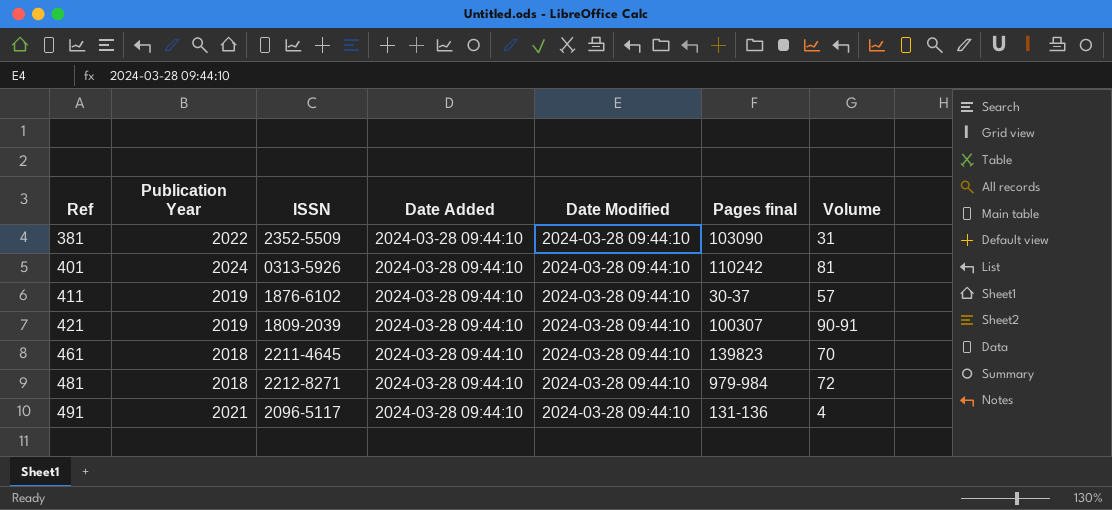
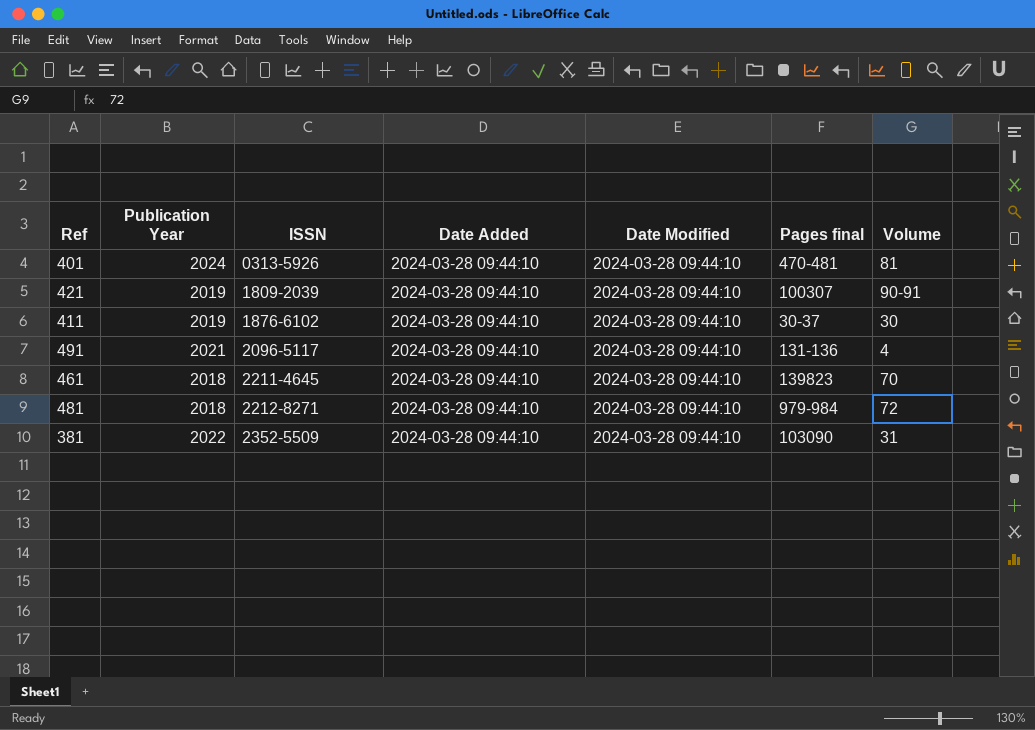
row order: Ref ascending -> ISSN ascending
401 | Pages final: 110242 -> 470-481
411 | Volume: 57 -> 30

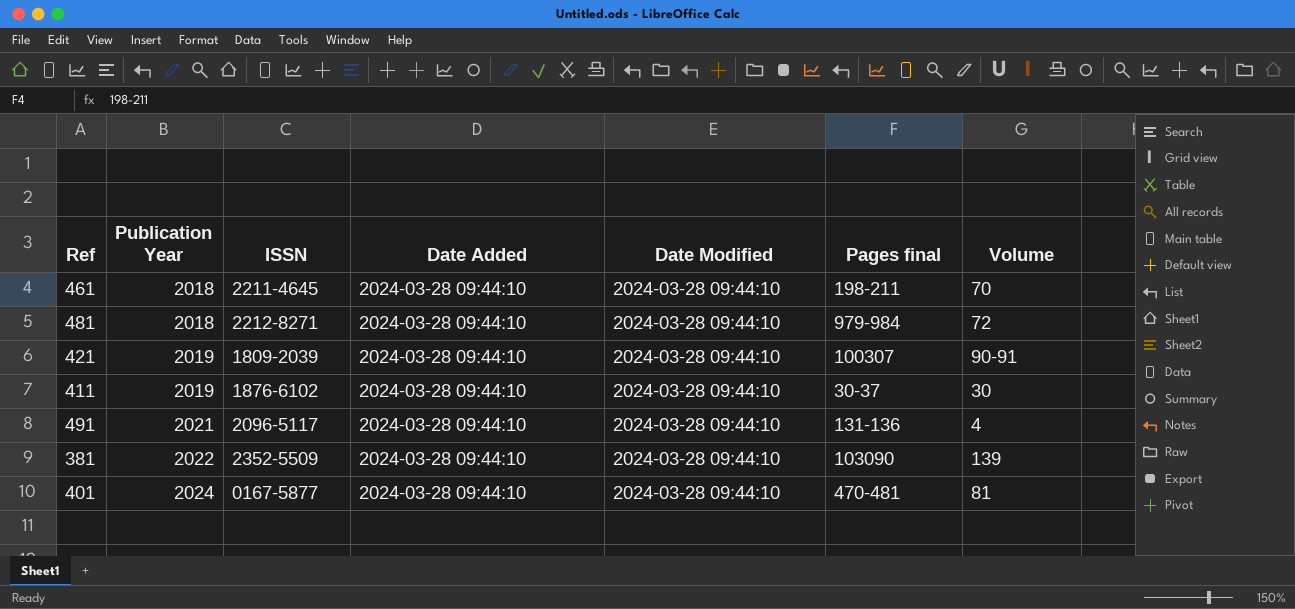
row order: ISSN ascending -> Publication Year ascending
461 | Pages final: 139823 -> 198-211
381 | Volume: 31 -> 139
401 | ISSN: 0313-5926 -> 0167-5877

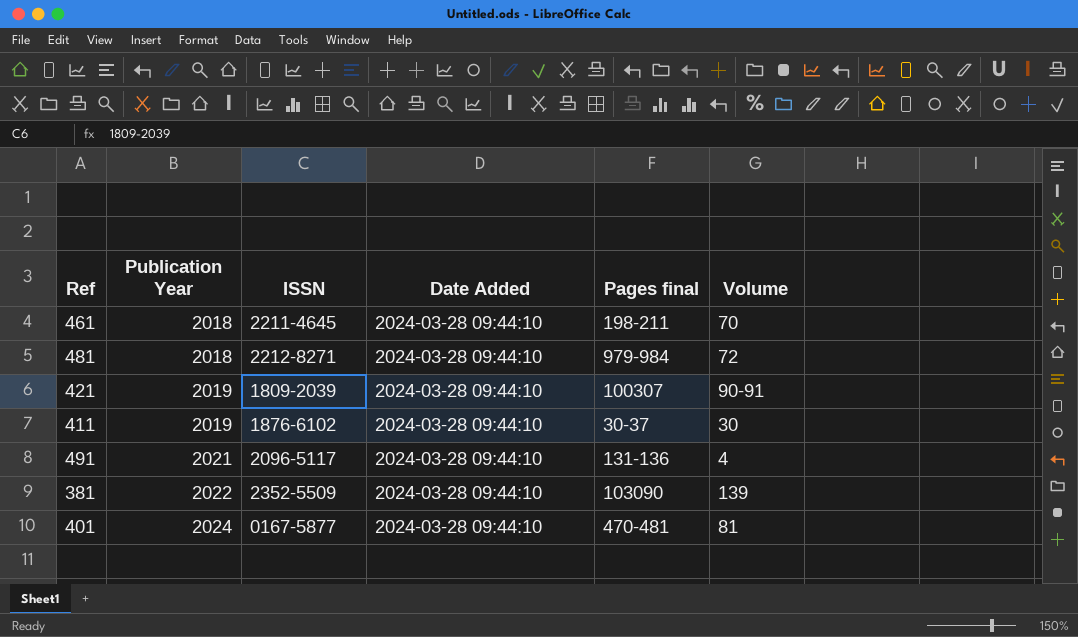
column Date Modified | position: 5 -> none

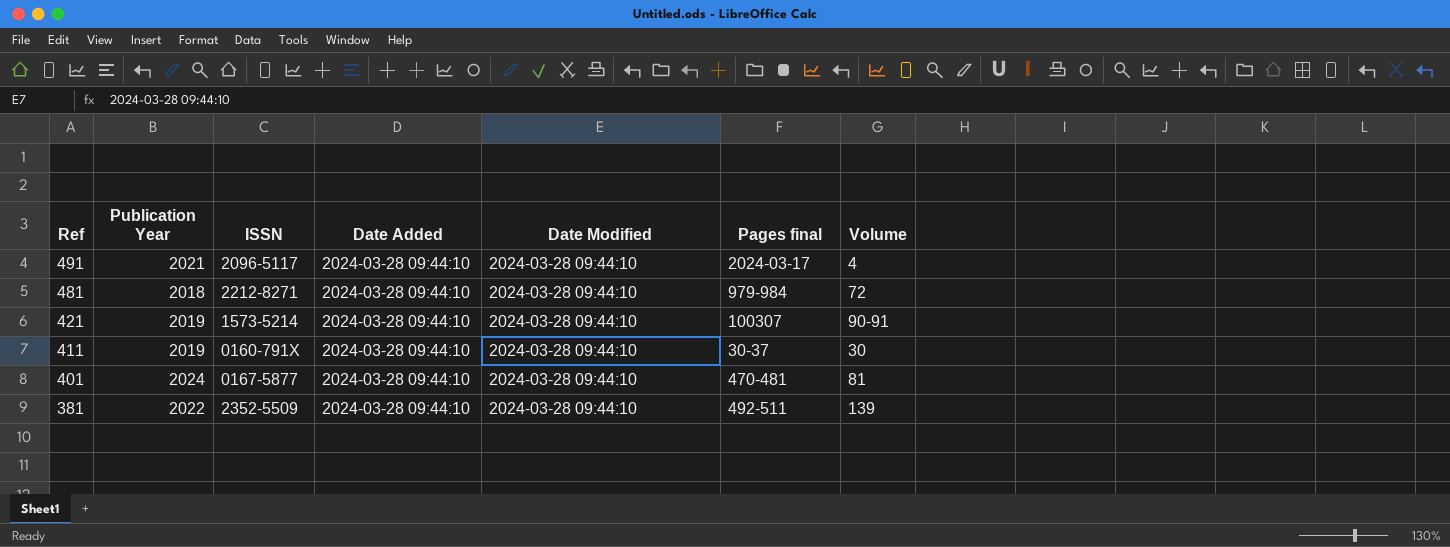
row order: Publication Year ascending -> Ref descending
column Date Modified | position: none -> 5
row 461: 2018 | 2211-4645 | 2024-03-28 09:44:10 | 198-211 | 70 -> none
491 | Pages final: 131-136 -> 2024-03-17
421 | ISSN: 1809-2039 -> 1573-5214
411 | ISSN: 1876-6102 -> 0160-791X
381 | Pages final: 103090 -> 492-511

